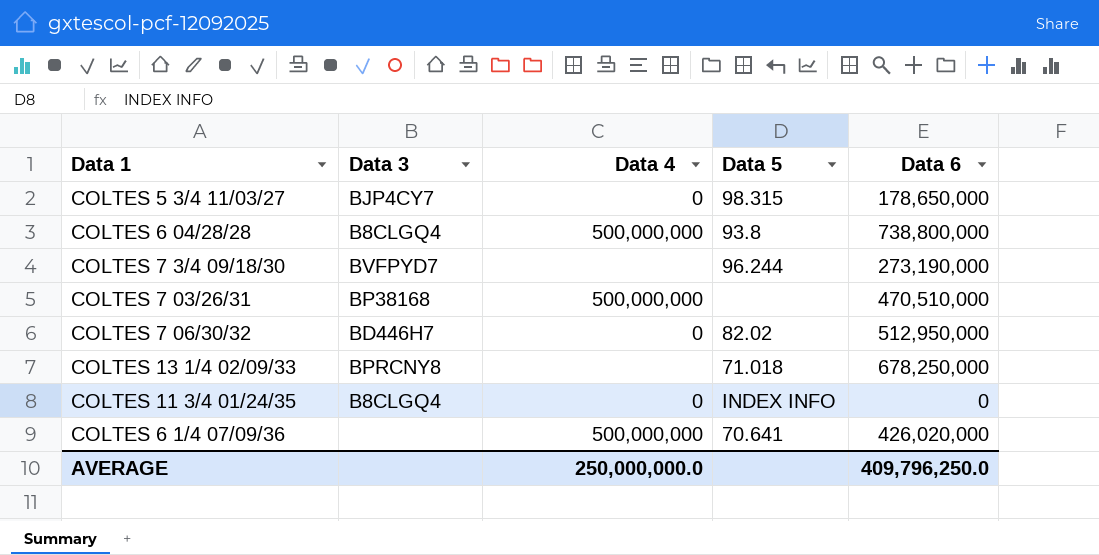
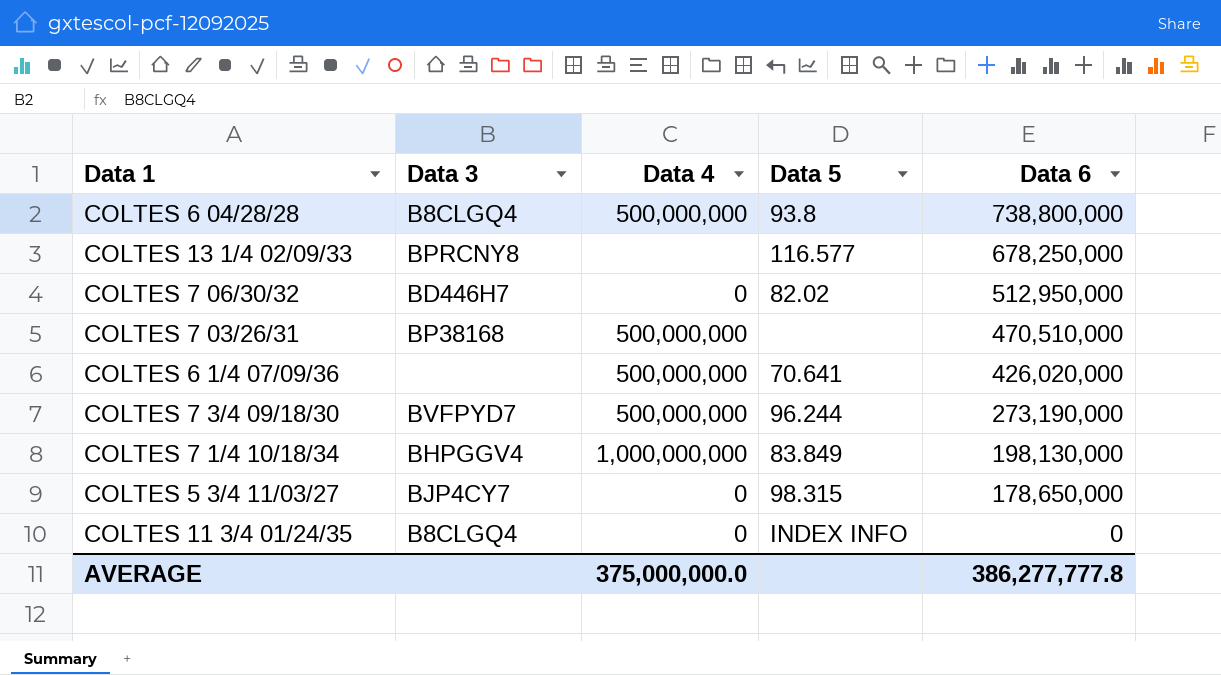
row order: none -> Data 6 descending
COLTES 13 1/4 02/09/33 | Data 5: 71.018 -> 116.577
COLTES 7 3/4 09/18/30 | Data 4: none -> 500,000,000
row COLTES 7 1/4 10/18/34: none -> BHPGGV4 | 1,000,000,000 | 83.849 | 198,130,000
AVERAGE | Data 4: 250,000,000.0 -> 375,000,000.0
AVERAGE | Data 6: 409,796,250.0 -> 386,277,777.8

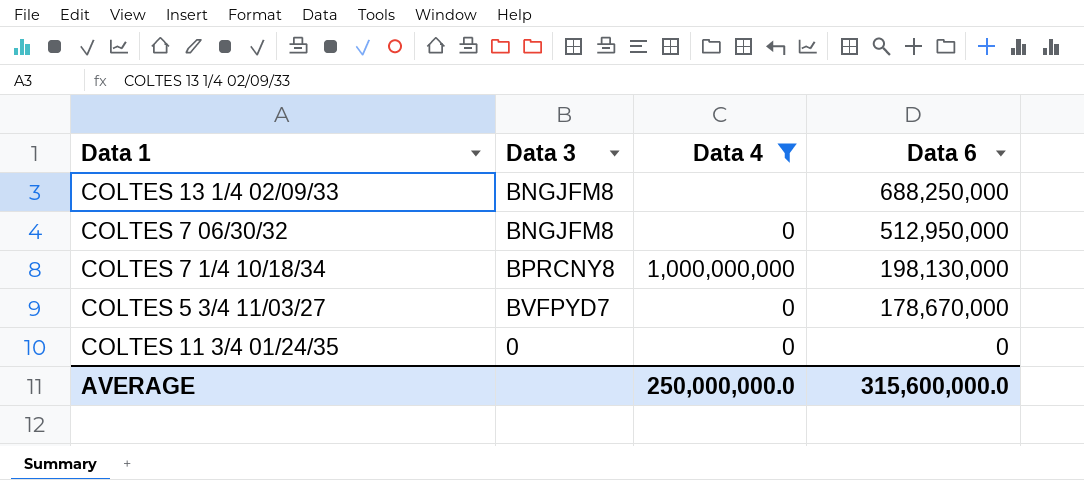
filter: none -> Data 4 != 500,000,000
column Data 5 | position: 4 -> none
COLTES 13 1/4 02/09/33 | Data 3: BPRCNY8 -> BNGJFM8
COLTES 13 1/4 02/09/33 | Data 6: 678,250,000 -> 688,250,000
COLTES 7 06/30/32 | Data 3: BD446H7 -> BNGJFM8
COLTES 7 1/4 10/18/34 | Data 3: BHPGGV4 -> BPRCNY8
COLTES 5 3/4 11/03/27 | Data 3: BJP4CY7 -> BVFPYD7
COLTES 5 3/4 11/03/27 | Data 6: 178,650,000 -> 178,670,000
COLTES 11 3/4 01/24/35 | Data 3: B8CLGQ4 -> 0
AVERAGE | Data 4: 375,000,000.0 -> 250,000,000.0
AVERAGE | Data 6: 386,277,777.8 -> 315,600,000.0

